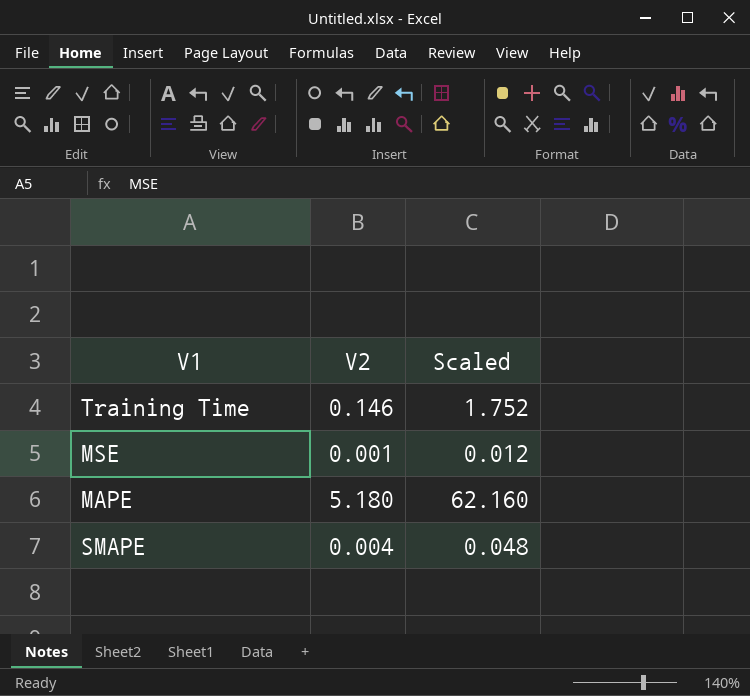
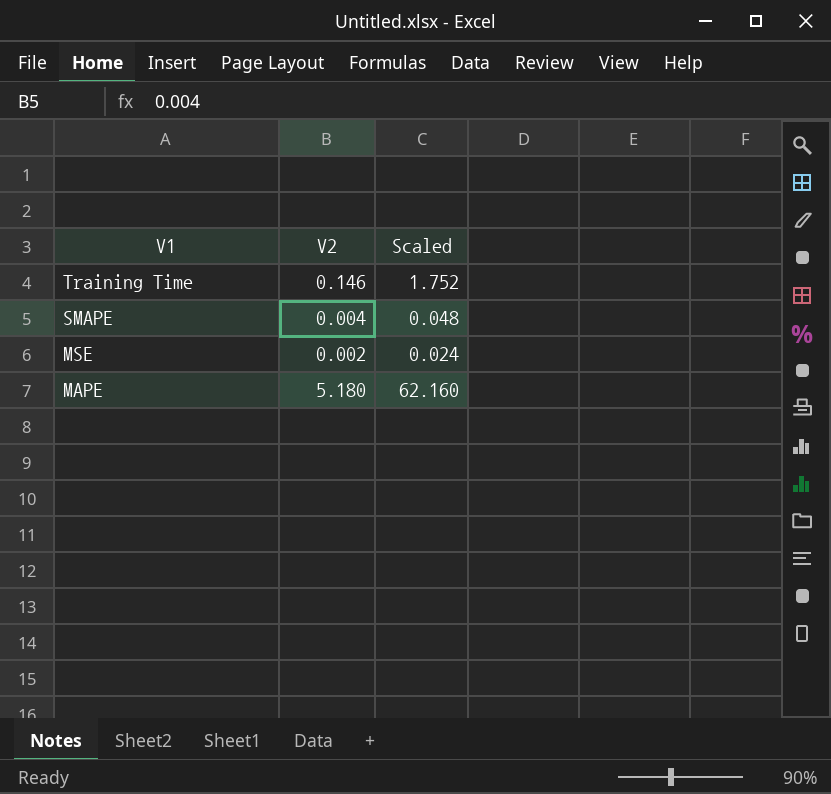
row order: none -> V1 descending
MSE | V2: 0.001 -> 0.002
MSE | Scaled: 0.012 -> 0.024

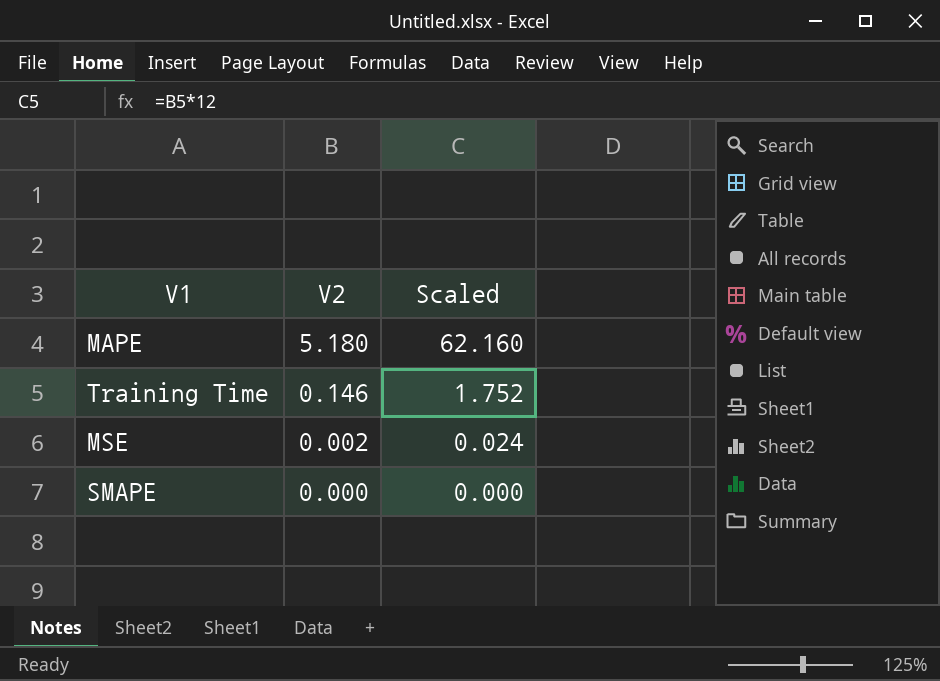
row order: V1 descending -> V2 descending
SMAPE | V2: 0.004 -> 0.000
SMAPE | Scaled: 0.048 -> 0.000

